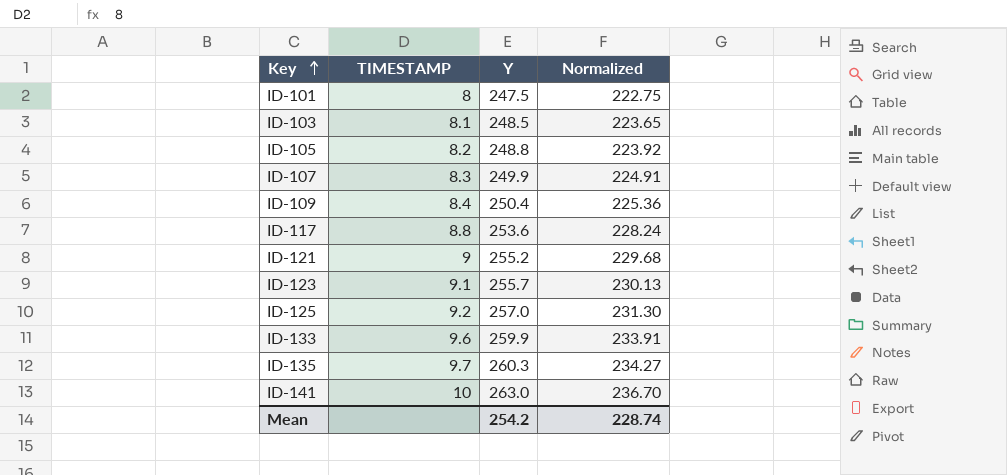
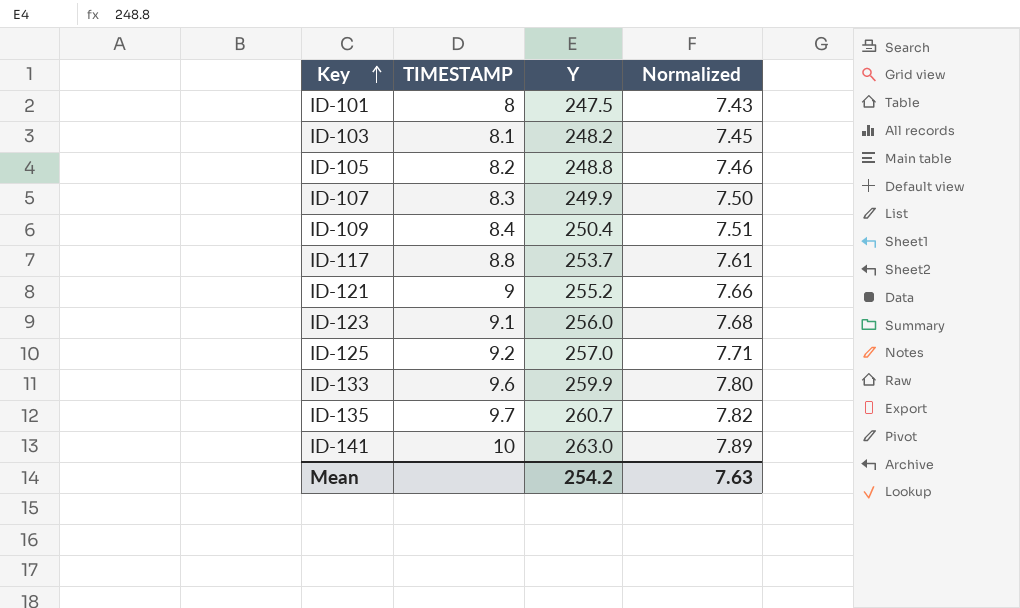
column Normalized | formula: [Y] * 0.9 -> [Y] * 0.03
ID-103 | Y: 248.5 -> 248.2
ID-117 | Y: 253.6 -> 253.7
ID-123 | Y: 255.7 -> 256.0
ID-135 | Y: 260.3 -> 260.7
Mean | Normalized: 228.74 -> 7.63

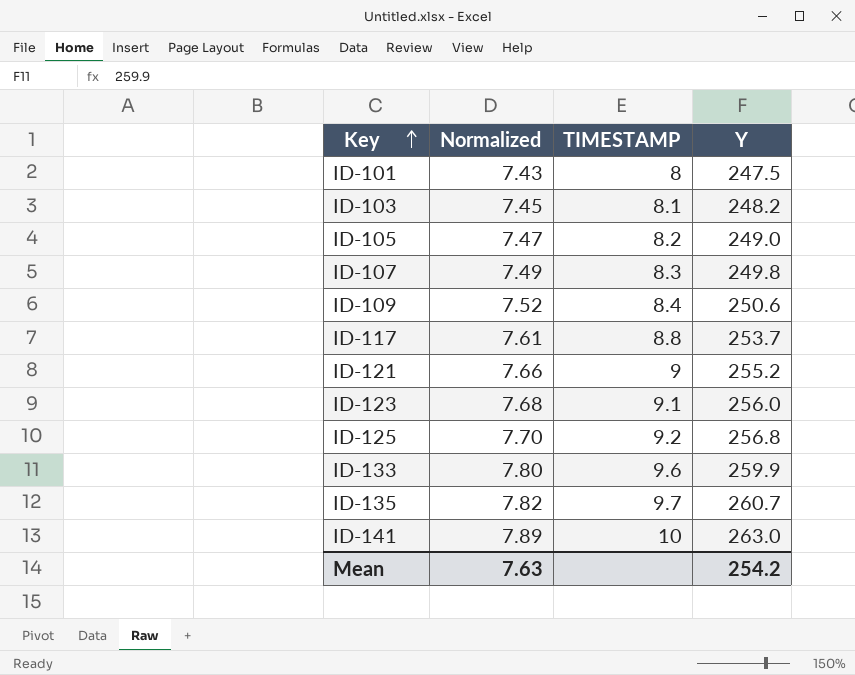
column Normalized | position: 4 -> 2
ID-105 | Normalized: 7.46 -> 7.47
ID-105 | Y: 248.8 -> 249.0
ID-107 | Normalized: 7.50 -> 7.49
ID-107 | Y: 249.9 -> 249.8
ID-109 | Normalized: 7.51 -> 7.52
ID-109 | Y: 250.4 -> 250.6
ID-125 | Normalized: 7.71 -> 7.70
ID-125 | Y: 257.0 -> 256.8

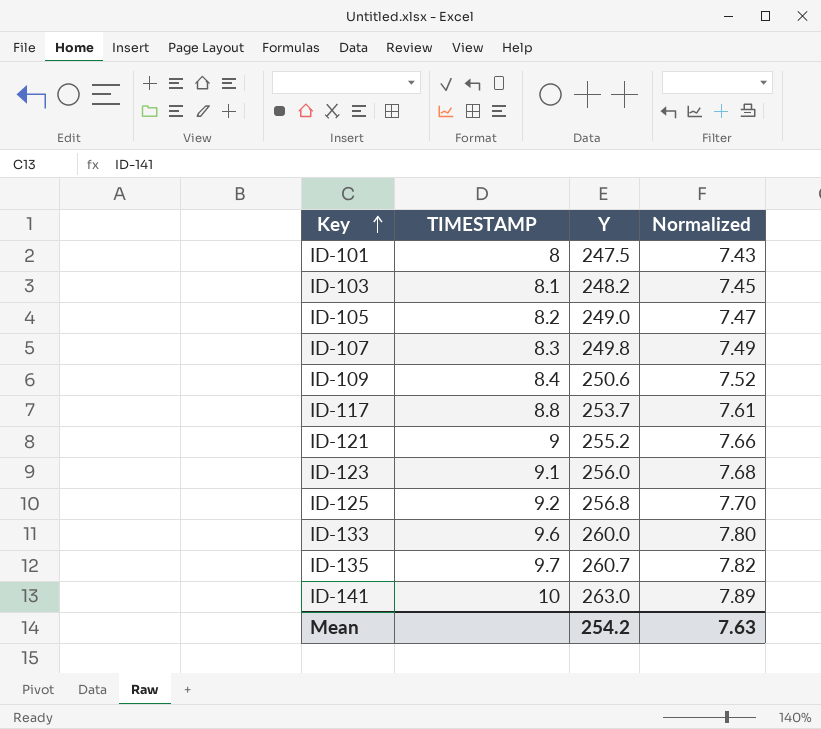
column Normalized | position: 2 -> 4
ID-133 | Y: 259.9 -> 260.0

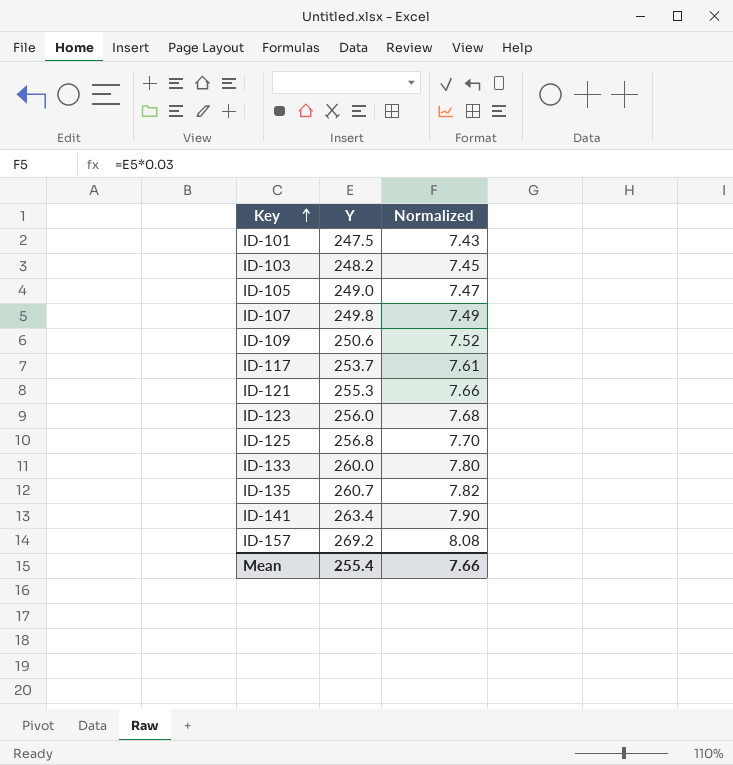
column TIMESTAMP | position: 2 -> none
ID-121 | Y: 255.2 -> 255.3
ID-141 | Y: 263.0 -> 263.4
ID-141 | Normalized: 7.89 -> 7.90
row ID-157: none -> 269.2 | 8.08
Mean | Y: 254.2 -> 255.4
Mean | Normalized: 7.63 -> 7.66

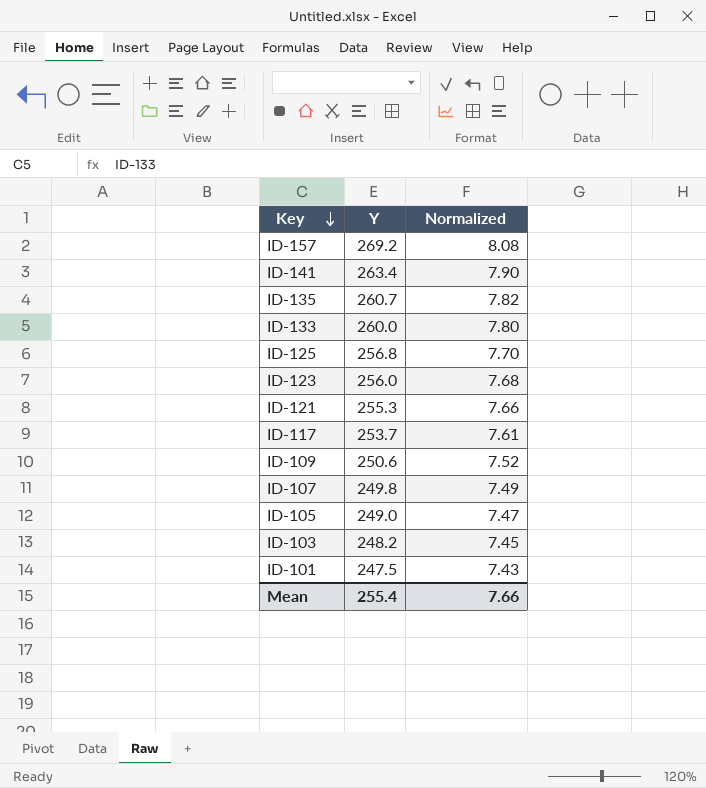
row order: Key ascending -> Key descending

